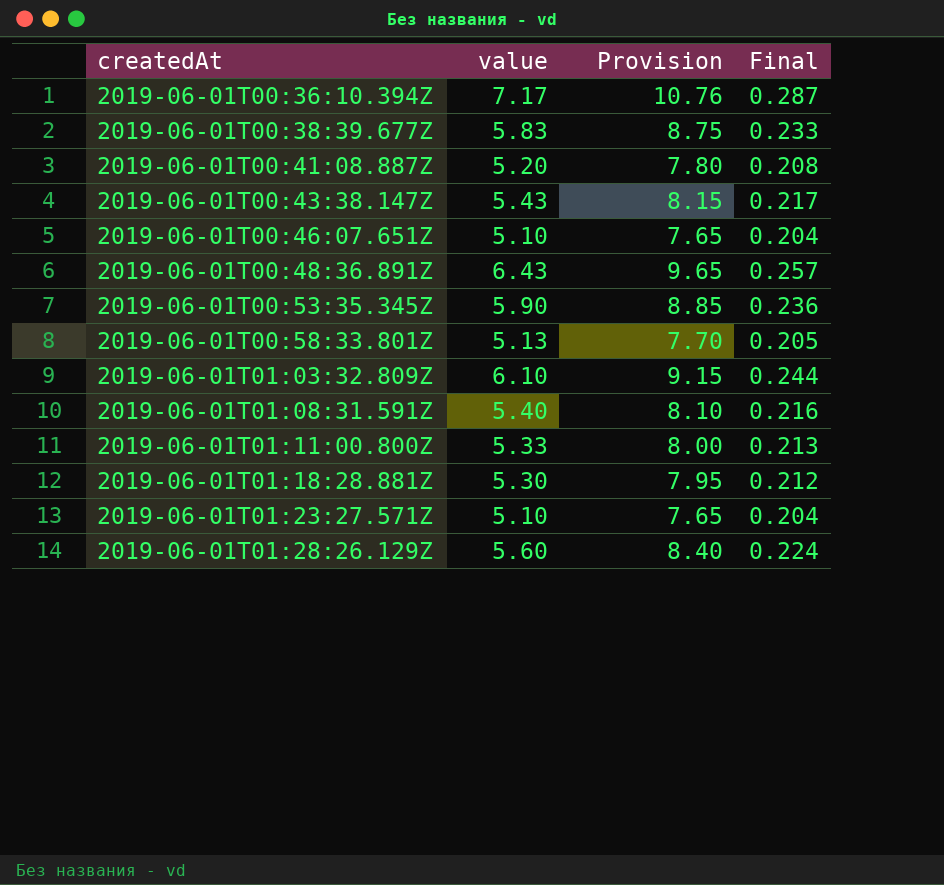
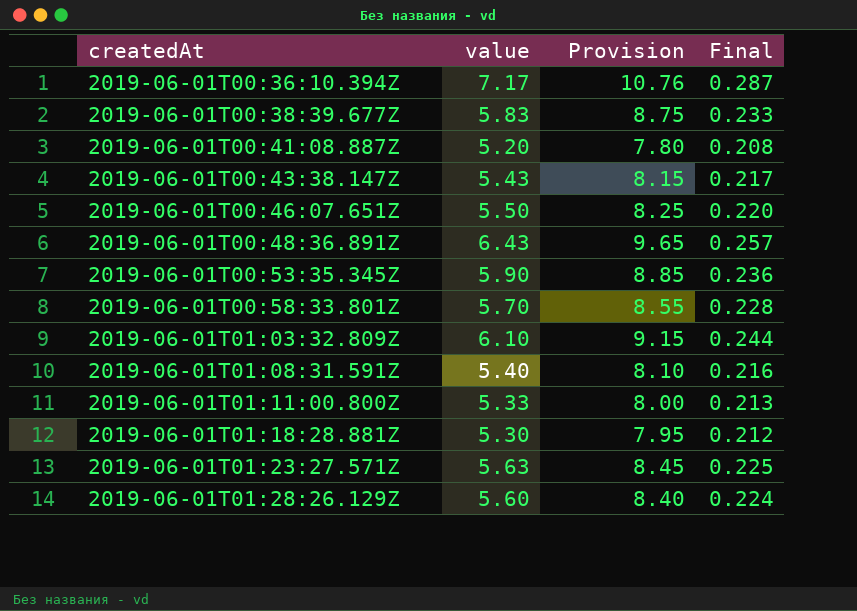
2019-06-01T00:46:07.651Z | value: 5.10 -> 5.50
2019-06-01T00:46:07.651Z | Provision: 7.65 -> 8.25
2019-06-01T00:46:07.651Z | Final: 0.204 -> 0.220
2019-06-01T00:58:33.801Z | value: 5.13 -> 5.70
2019-06-01T00:58:33.801Z | Provision: 7.70 -> 8.55
2019-06-01T00:58:33.801Z | Final: 0.205 -> 0.228
2019-06-01T01:23:27.571Z | value: 5.10 -> 5.63
2019-06-01T01:23:27.571Z | Provision: 7.65 -> 8.45
2019-06-01T01:23:27.571Z | Final: 0.204 -> 0.225

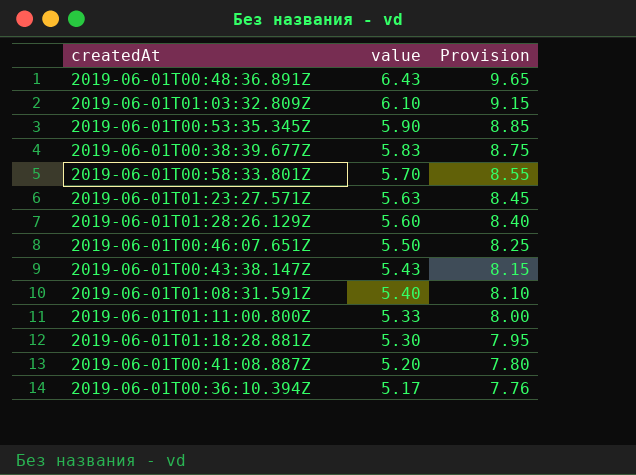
row order: createdAt ascending -> value descending
column Final | formula: [value] * 0.04 -> none
2019-06-01T00:36:10.394Z | value: 7.17 -> 5.17
2019-06-01T00:36:10.394Z | Provision: 10.76 -> 7.76

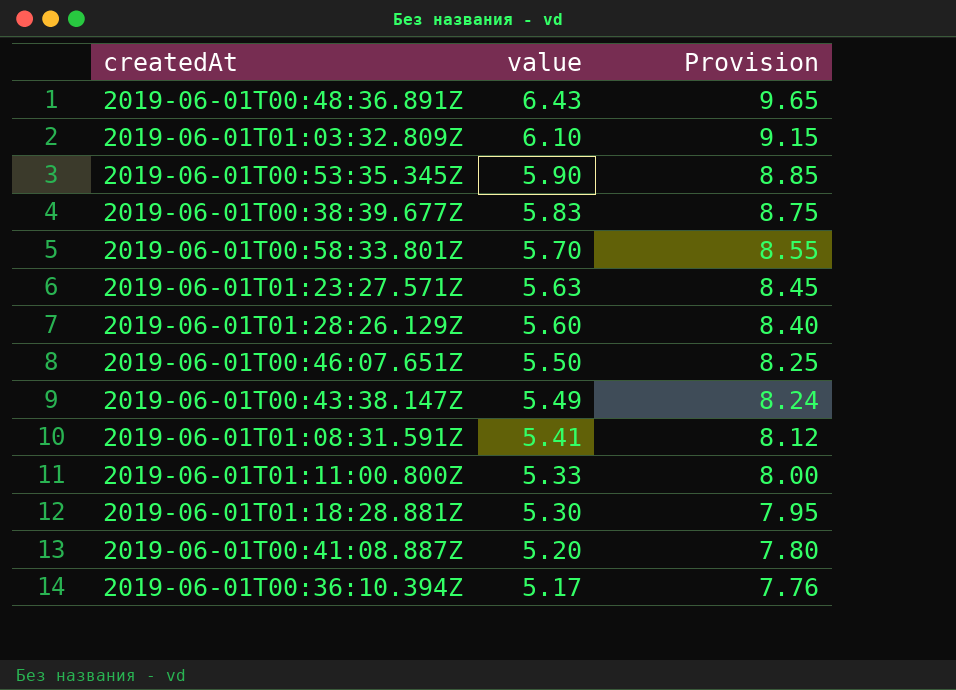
2019-06-01T00:43:38.147Z | value: 5.43 -> 5.49
2019-06-01T00:43:38.147Z | Provision: 8.15 -> 8.24
2019-06-01T01:08:31.591Z | value: 5.40 -> 5.41
2019-06-01T01:08:31.591Z | Provision: 8.10 -> 8.12

